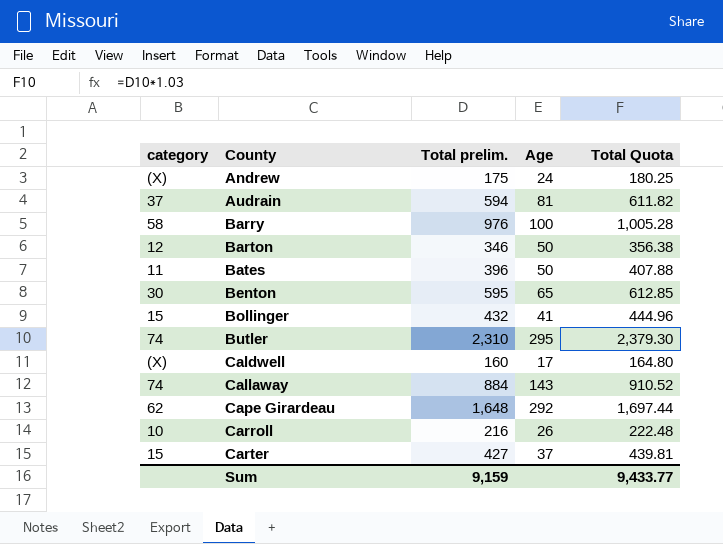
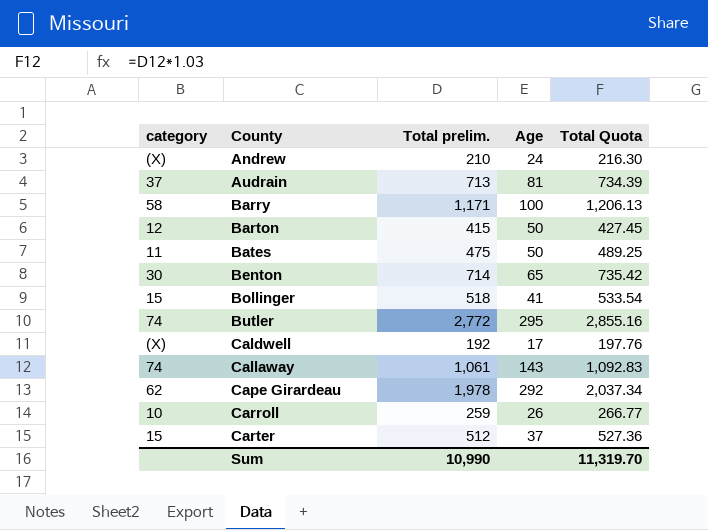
Andrew | Total prelim.: 175 -> 210
Andrew | Total Quota: 180.25 -> 216.30
Audrain | Total prelim.: 594 -> 713
Audrain | Total Quota: 611.82 -> 734.39
Barry | Total prelim.: 976 -> 1,171
Barry | Total Quota: 1,005.28 -> 1,206.13
Barton | Total prelim.: 346 -> 415
Barton | Total Quota: 356.38 -> 427.45
Bates | Total prelim.: 396 -> 475
Bates | Total Quota: 407.88 -> 489.25
Benton | Total prelim.: 595 -> 714
Benton | Total Quota: 612.85 -> 735.42
Bollinger | Total prelim.: 432 -> 518
Bollinger | Total Quota: 444.96 -> 533.54
Butler | Total prelim.: 2,310 -> 2,772
Butler | Total Quota: 2,379.30 -> 2,855.16
Caldwell | Total prelim.: 160 -> 192
Caldwell | Total Quota: 164.80 -> 197.76
Callaway | Total prelim.: 884 -> 1,061
Callaway | Total Quota: 910.52 -> 1,092.83
Cape Girardeau | Total prelim.: 1,648 -> 1,978
Cape Girardeau | Total Quota: 1,697.44 -> 2,037.34
Carroll | Total prelim.: 216 -> 259
Carroll | Total Quota: 222.48 -> 266.77
Carter | Total prelim.: 427 -> 512
Carter | Total Quota: 439.81 -> 527.36
Sum | Total prelim.: 9,159 -> 10,990
Sum | Total Quota: 9,433.77 -> 11,319.70

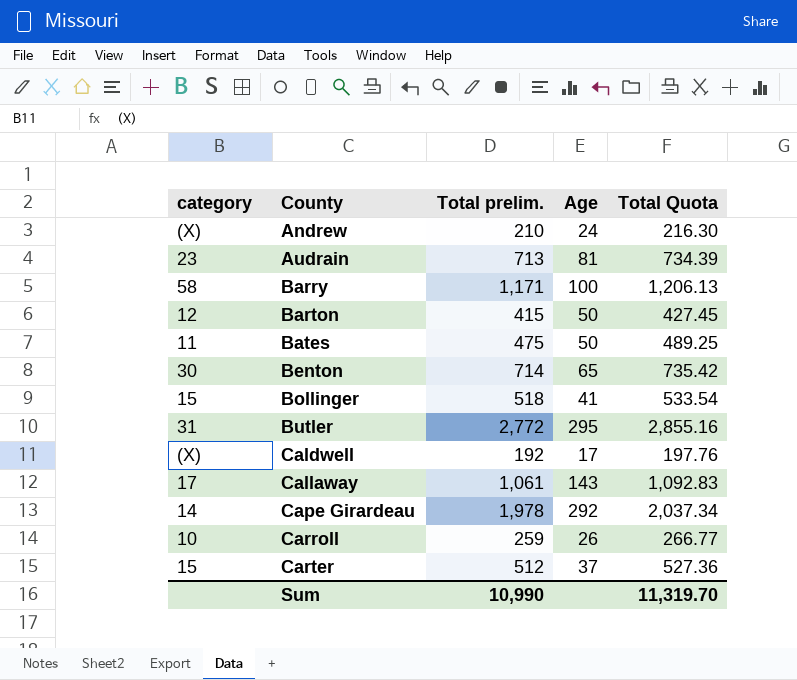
Audrain | category: 37 -> 23
Butler | category: 74 -> 31
Callaway | category: 74 -> 17
Cape Girardeau | category: 62 -> 14

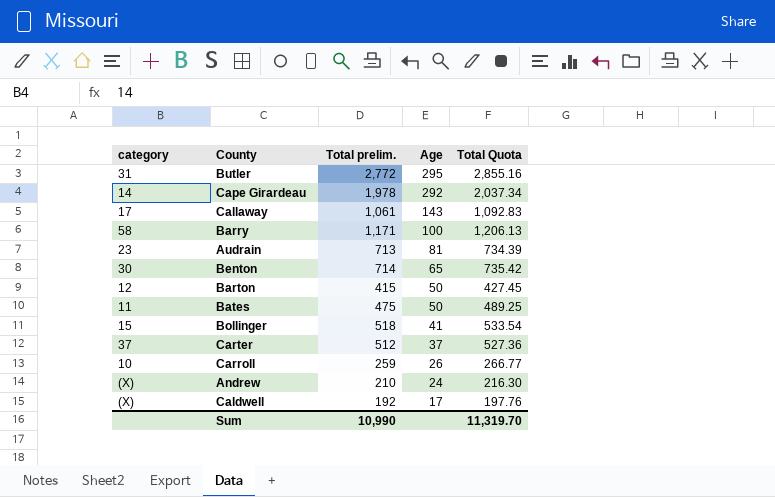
row order: County ascending -> Age descending
Carter | category: 15 -> 37

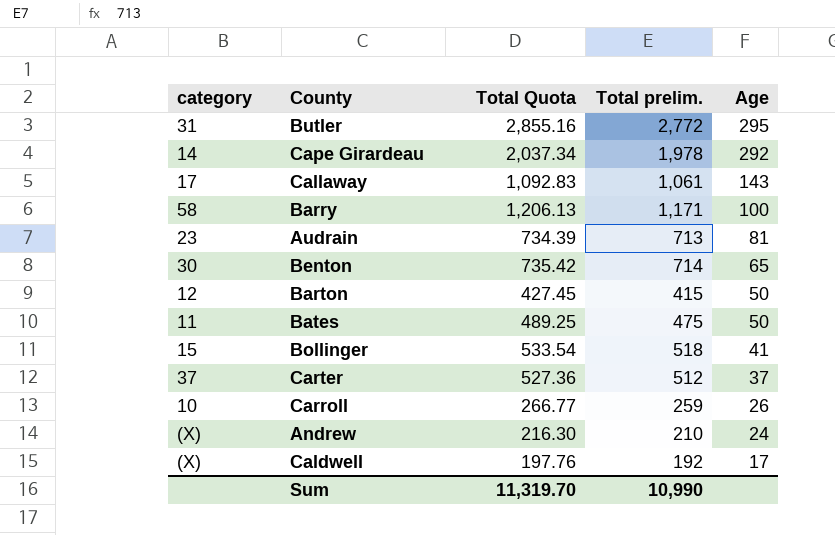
column Total Quota | position: 5 -> 3

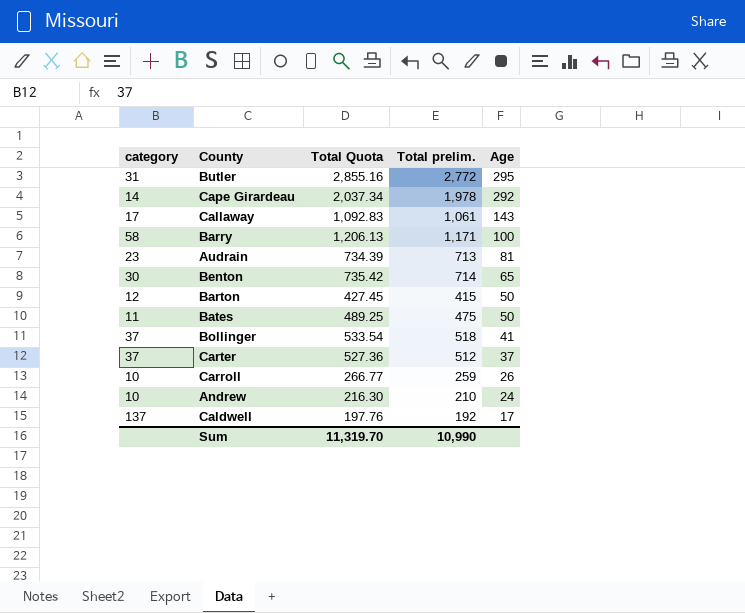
Bollinger | category: 15 -> 37
Andrew | category: (X) -> 10
Caldwell | category: (X) -> 137

